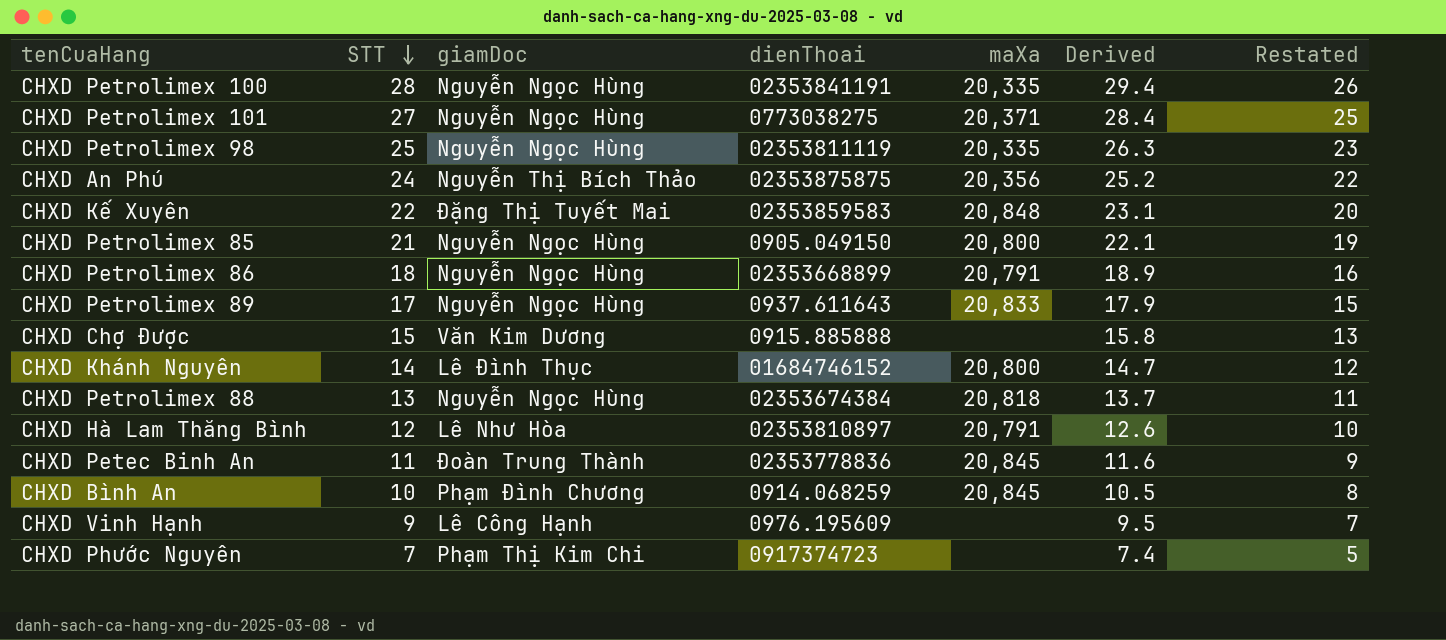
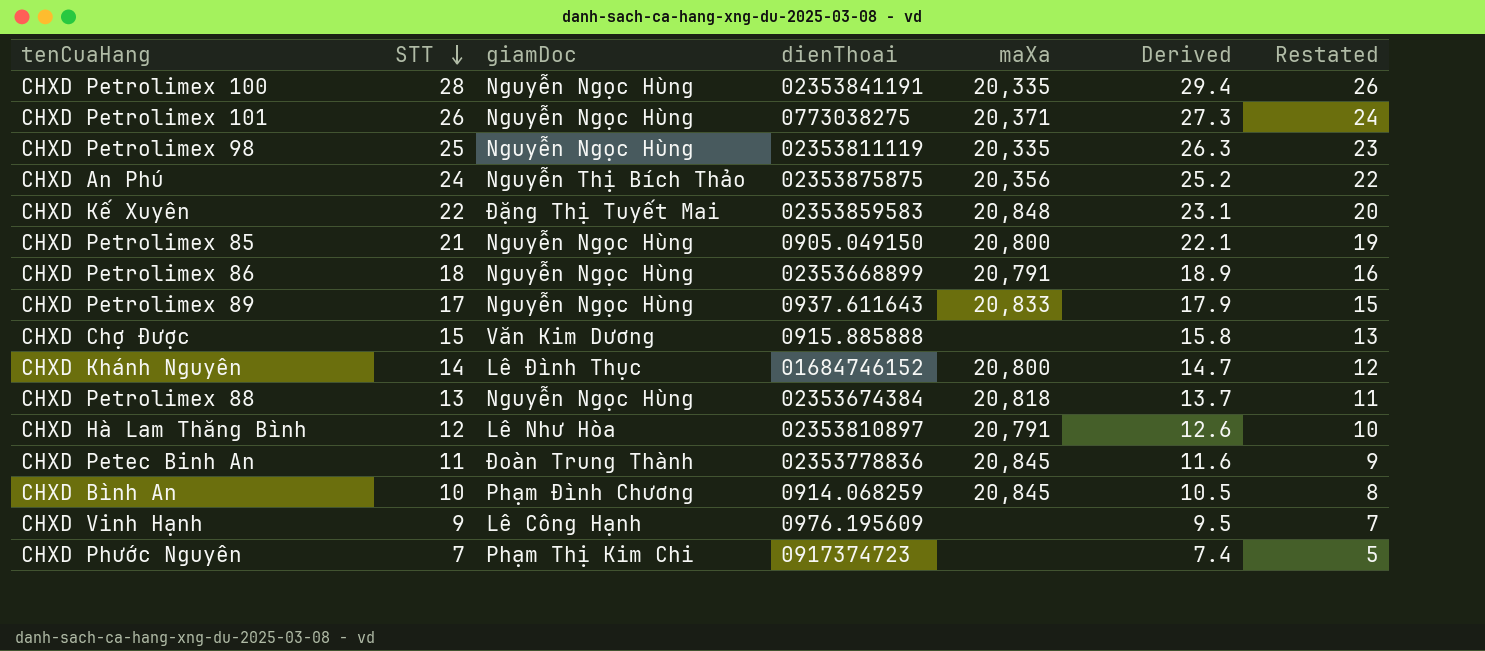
CHXD Petrolimex 101 | STT: 27 -> 26
CHXD Petrolimex 101 | Derived: 28.4 -> 27.3
CHXD Petrolimex 101 | Restated: 25 -> 24

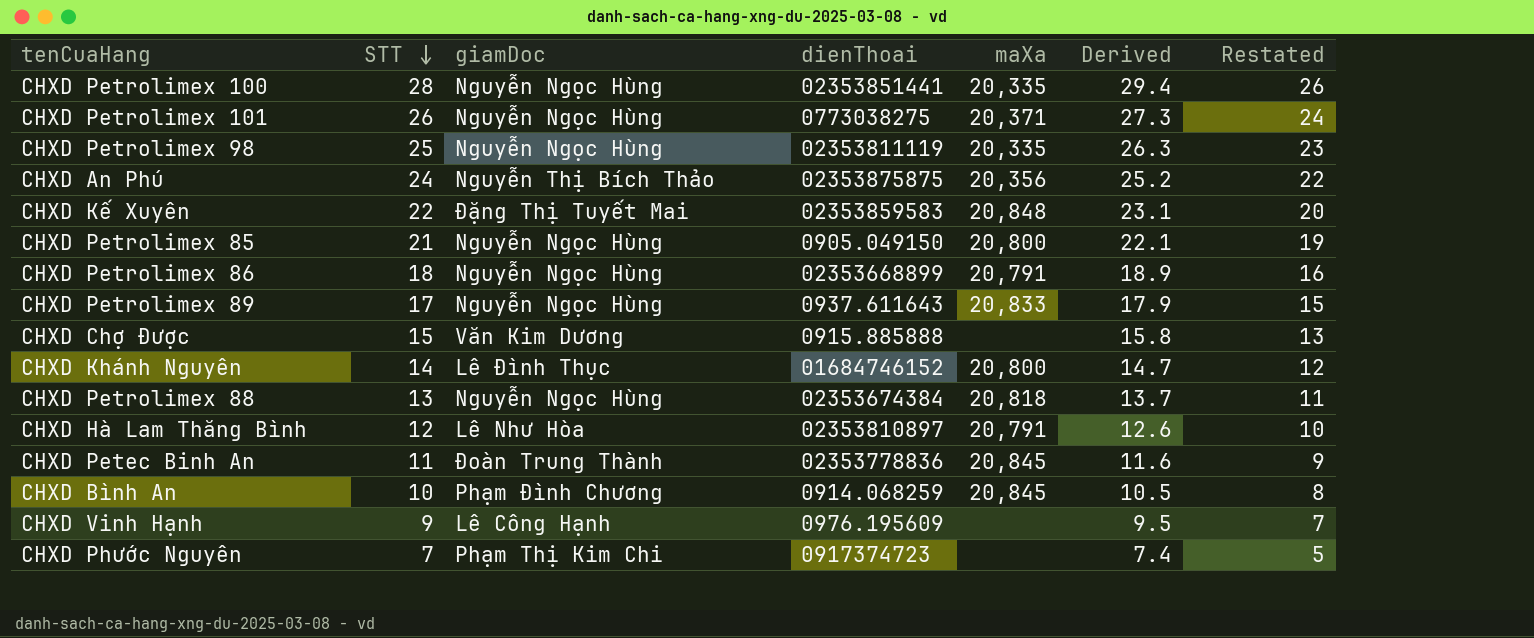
CHXD Petrolimex 100 | dienThoai: 02353841191 -> 02353851441

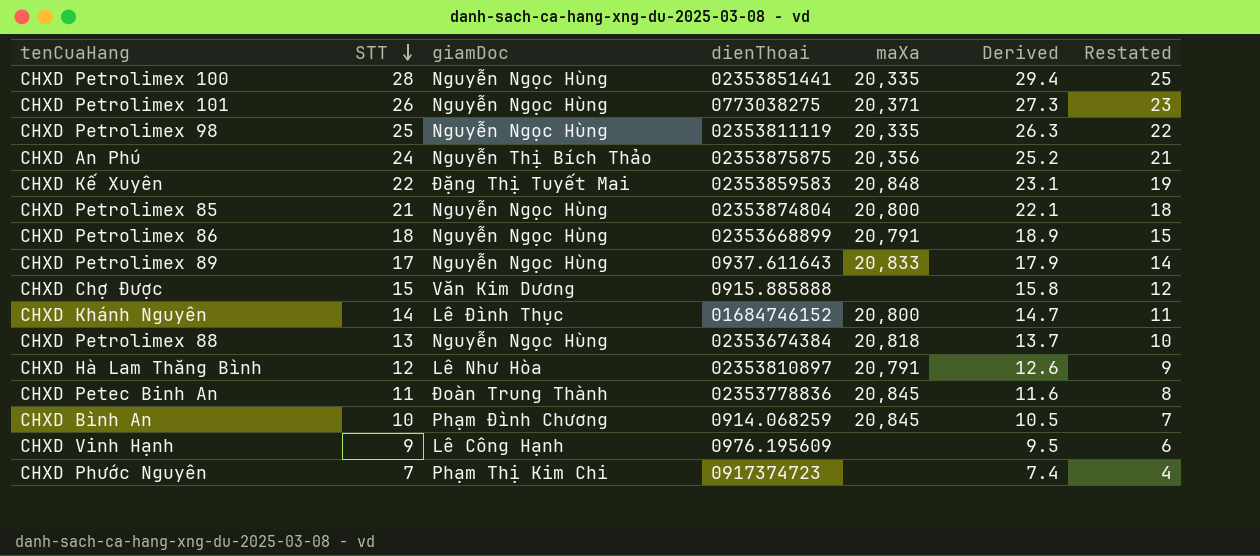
column Restated | formula: [STT] - 2 -> [STT] - 3
CHXD Petrolimex 85 | dienThoai: 0905.049150 -> 02353874804

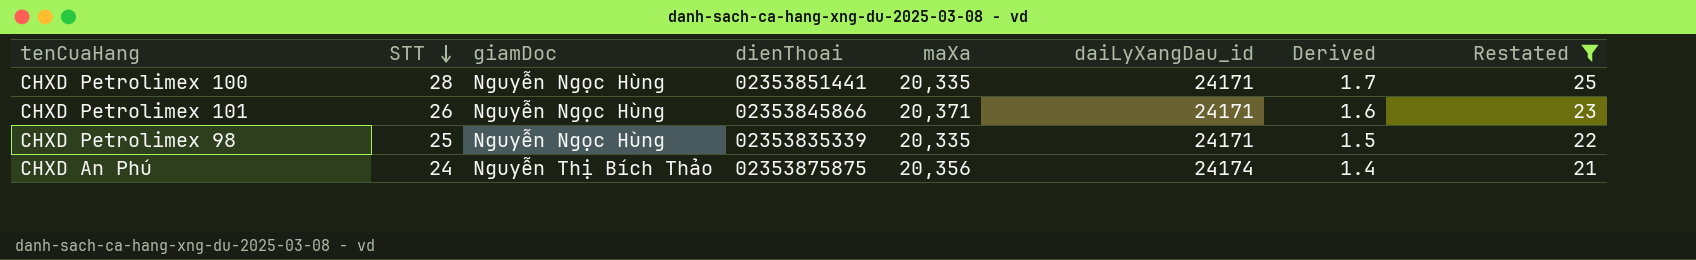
filter: none -> Restated >= 21
column daiLyXangDau_id | position: none -> 6
column Derived | formula: [STT] * 1.05 -> [STT] * 0.06
CHXD Petrolimex 101 | dienThoai: 0773038275 -> 02353845866
CHXD Petrolimex 98 | dienThoai: 02353811119 -> 02353835339

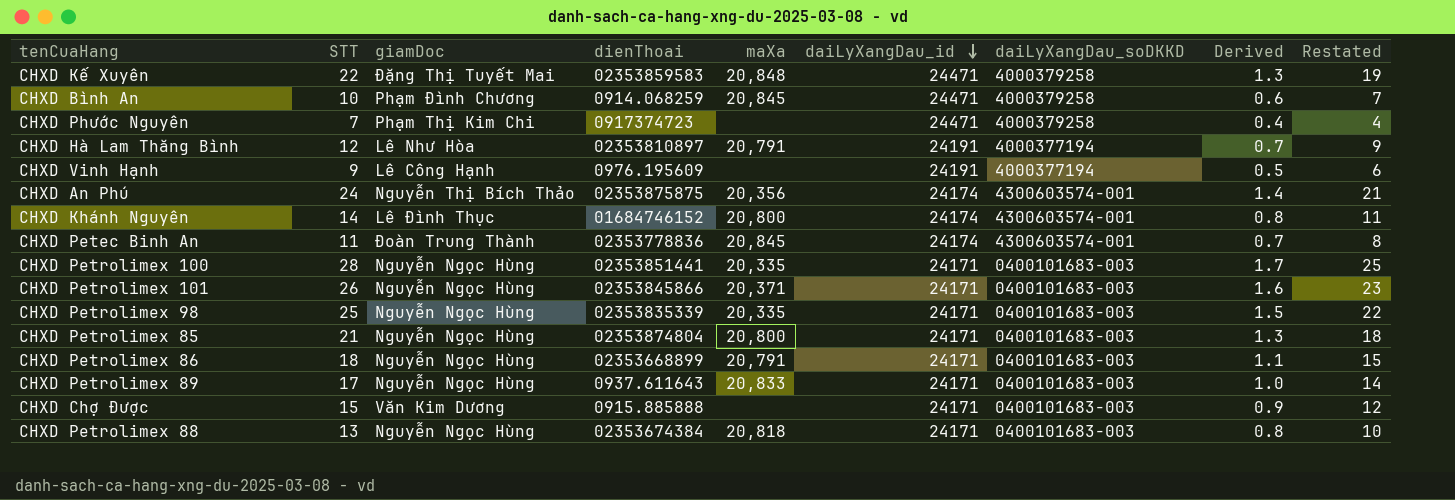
filter: Restated >= 21 -> none
row order: STT descending -> daiLyXangDau_id descending
column daiLyXangDau_soDKKD | position: none -> 7

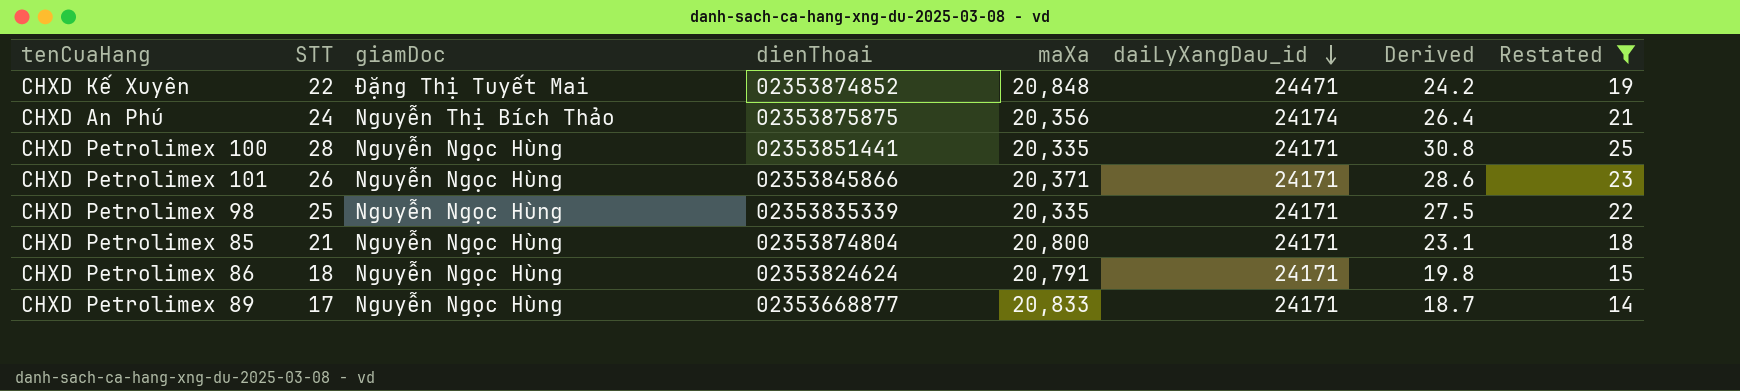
filter: none -> Restated >= 14
column daiLyXangDau_soDKKD | position: 7 -> none
column Derived | formula: [STT] * 0.06 -> [STT] * 1.1
CHXD Kế Xuyên | dienThoai: 02353859583 -> 02353874852
CHXD Petrolimex 86 | dienThoai: 02353668899 -> 02353824624
CHXD Petrolimex 89 | dienThoai: 0937.611643 -> 02353668877

